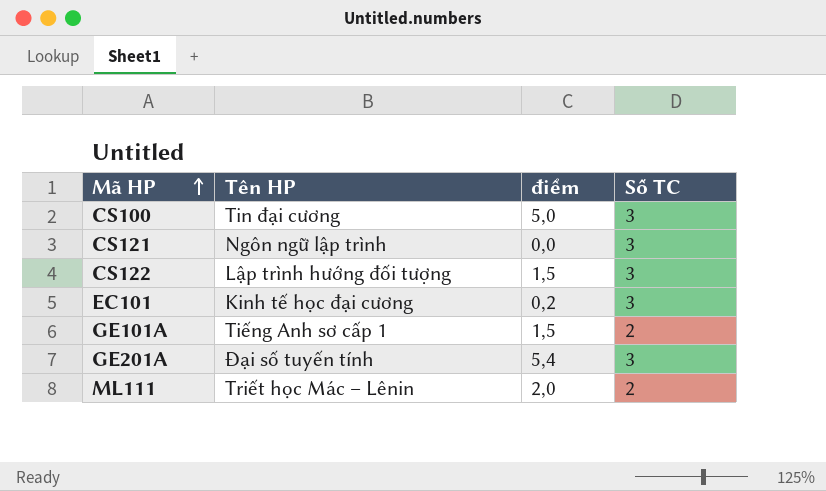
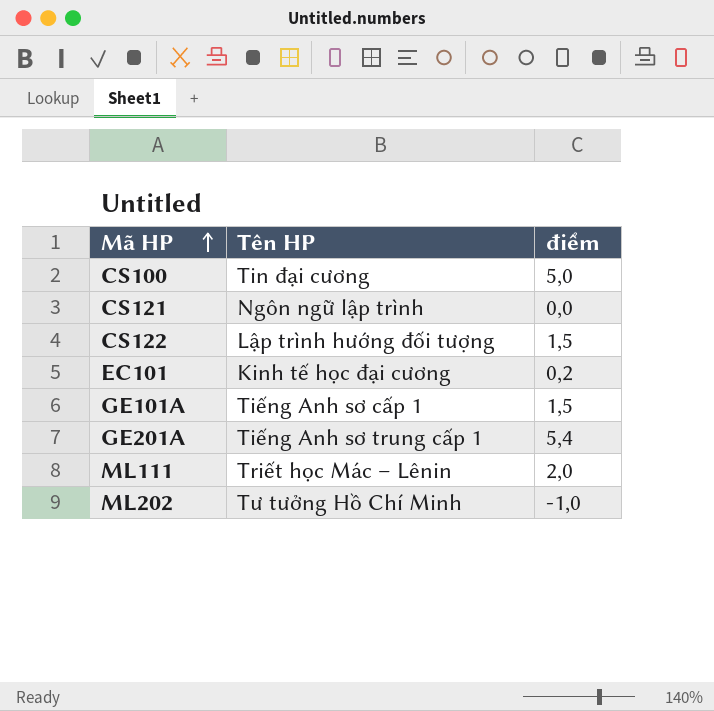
column Số TC | position: 4 -> none
GE201A | Tên HP: Đại số tuyến tính -> Tiếng Anh sơ trung cấp 1
row ML202: none -> Tư tưởng Hồ Chí Minh | -1,0

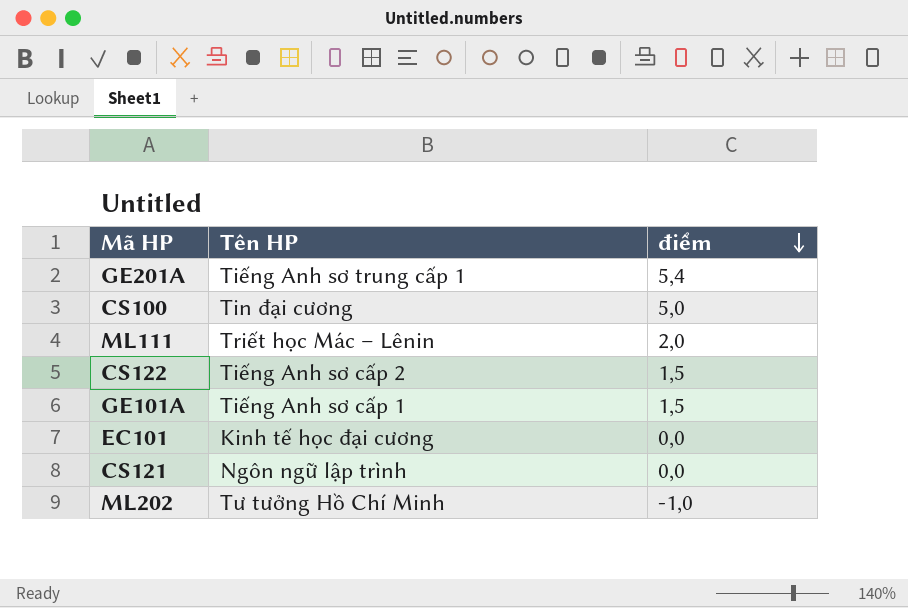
row order: Mã HP ascending -> điểm descending
CS122 | Tên HP: Lập trình hướng đối tượng -> Tiếng Anh sơ cấp 2
EC101 | điểm: 0,2 -> 0,0

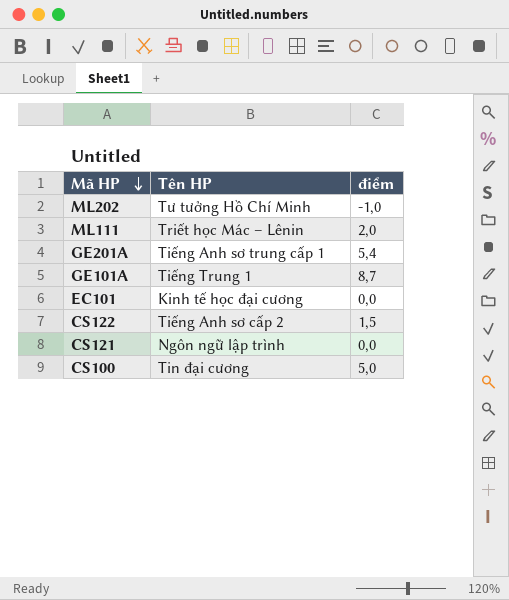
row order: điểm descending -> Mã HP descending
GE101A | Tên HP: Tiếng Anh sơ cấp 1 -> Tiếng Trung 1
GE101A | điểm: 1,5 -> 8,7

